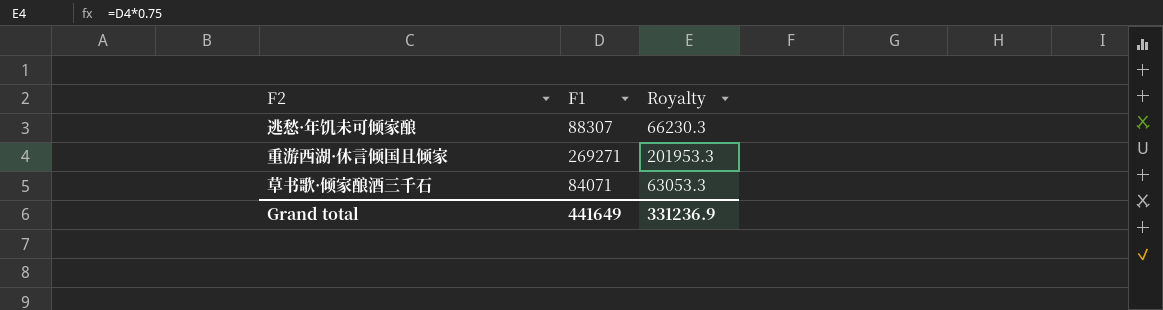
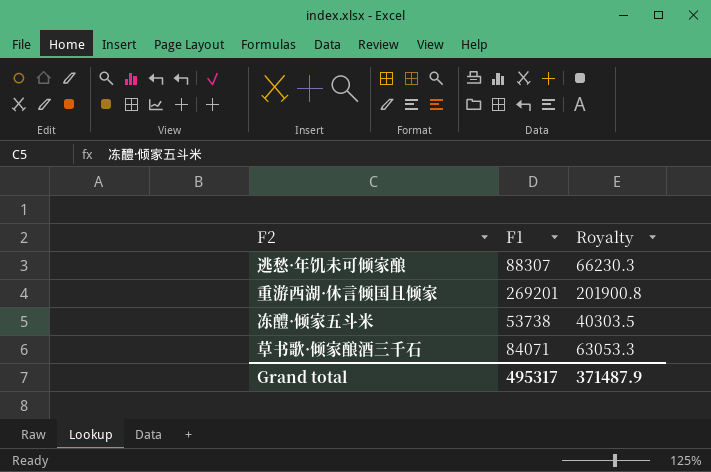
重游西湖·休言倾国且倾家 | F1: 269271 -> 269201
重游西湖·休言倾国且倾家 | Royalty: 201953.3 -> 201900.8
row 冻醴·倾家五斗米: none -> 53738 | 40303.5
Grand total | F1: 441649 -> 495317
Grand total | Royalty: 331236.9 -> 371487.9

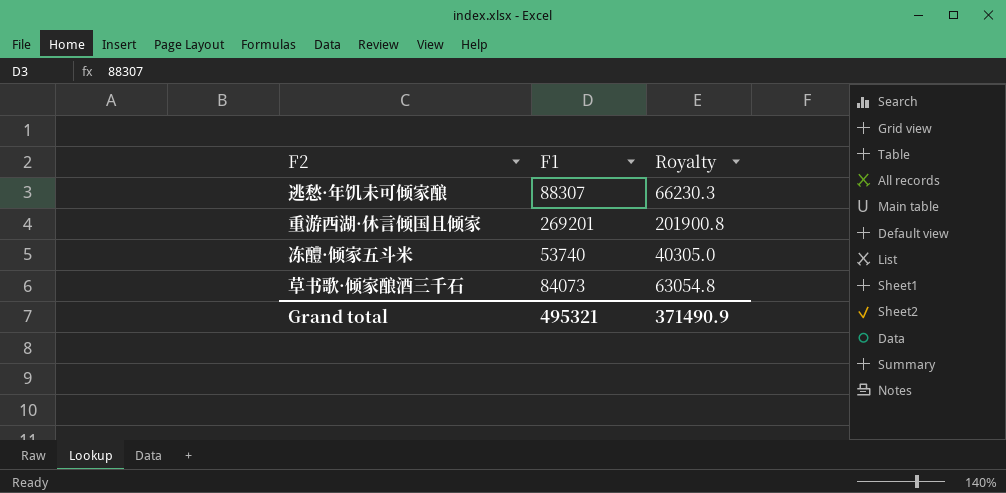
冻醴·倾家五斗米 | F1: 53738 -> 53740
冻醴·倾家五斗米 | Royalty: 40303.5 -> 40305.0
草书歌·倾家酿酒三千石 | F1: 84071 -> 84073
草书歌·倾家酿酒三千石 | Royalty: 63053.3 -> 63054.8
Grand total | F1: 495317 -> 495321
Grand total | Royalty: 371487.9 -> 371490.9

